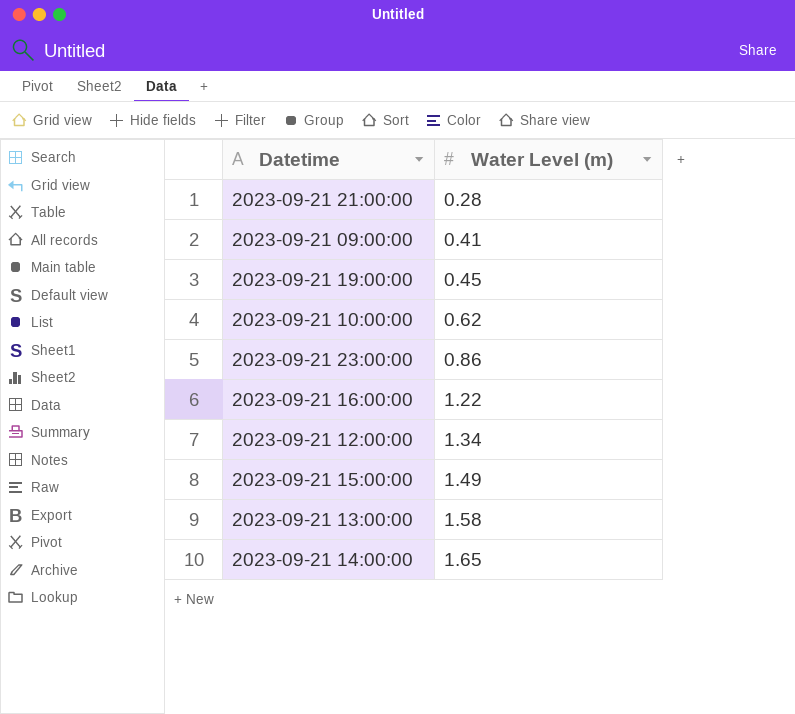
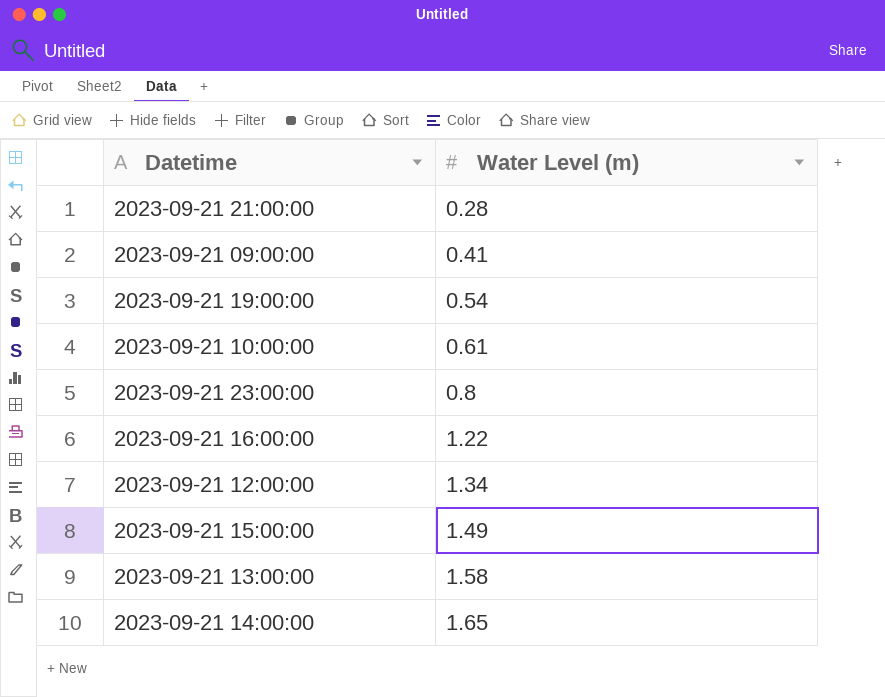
2023-09-21 19:00:00 | Water Level (m): 0.45 -> 0.54
2023-09-21 10:00:00 | Water Level (m): 0.62 -> 0.61
2023-09-21 23:00:00 | Water Level (m): 0.86 -> 0.8

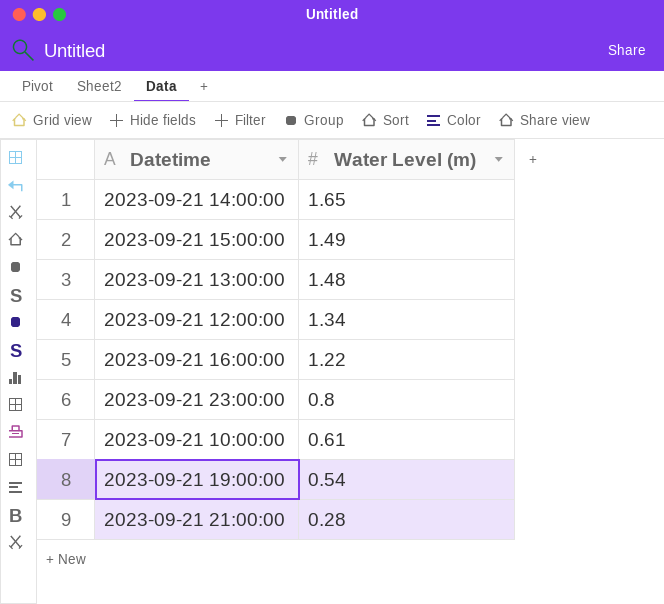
row order: Water Level (m) ascending -> Water Level (m) descending
row 2023-09-21 09:00:00: 0.41 -> none
2023-09-21 13:00:00 | Water Level (m): 1.58 -> 1.48

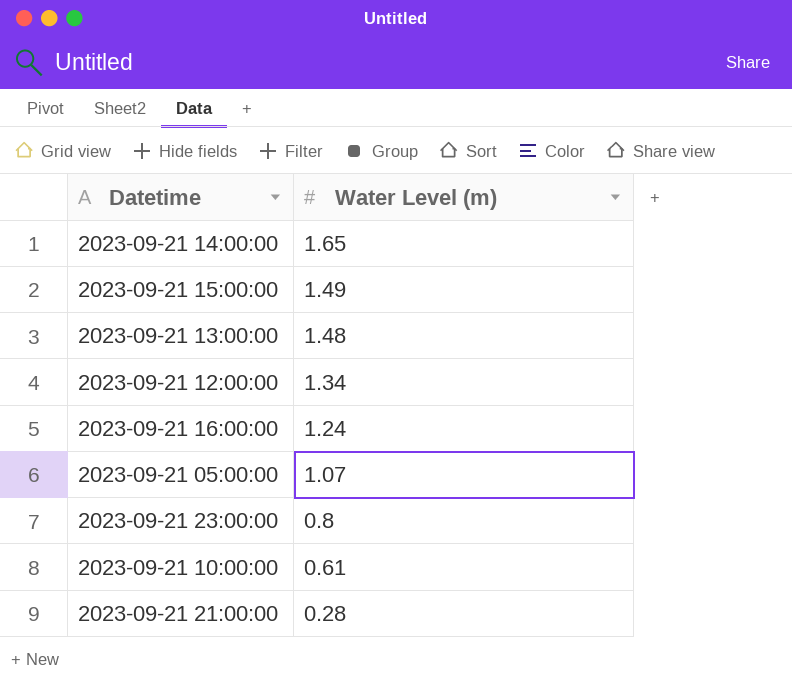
row 2023-09-21 19:00:00: 0.54 -> none
2023-09-21 16:00:00 | Water Level (m): 1.22 -> 1.24
row 2023-09-21 05:00:00: none -> 1.07

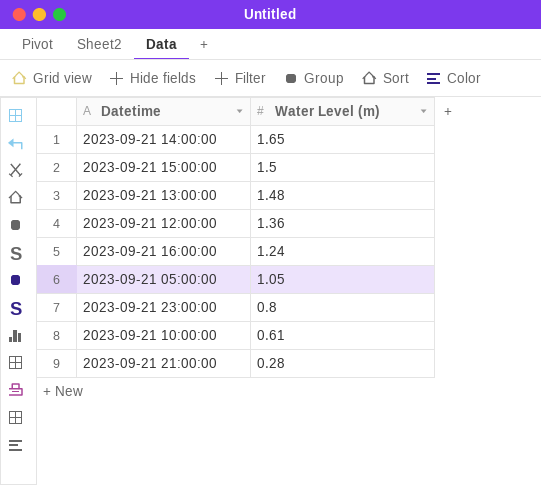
2023-09-21 15:00:00 | Water Level (m): 1.49 -> 1.5
2023-09-21 12:00:00 | Water Level (m): 1.34 -> 1.36
2023-09-21 05:00:00 | Water Level (m): 1.07 -> 1.05

